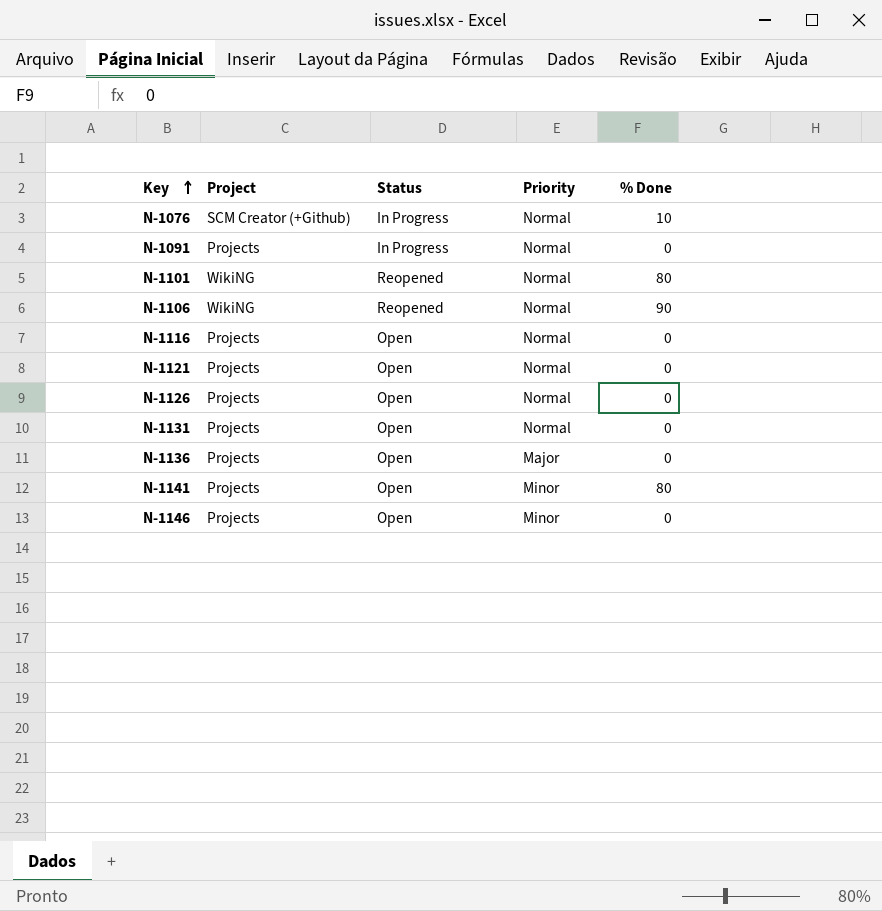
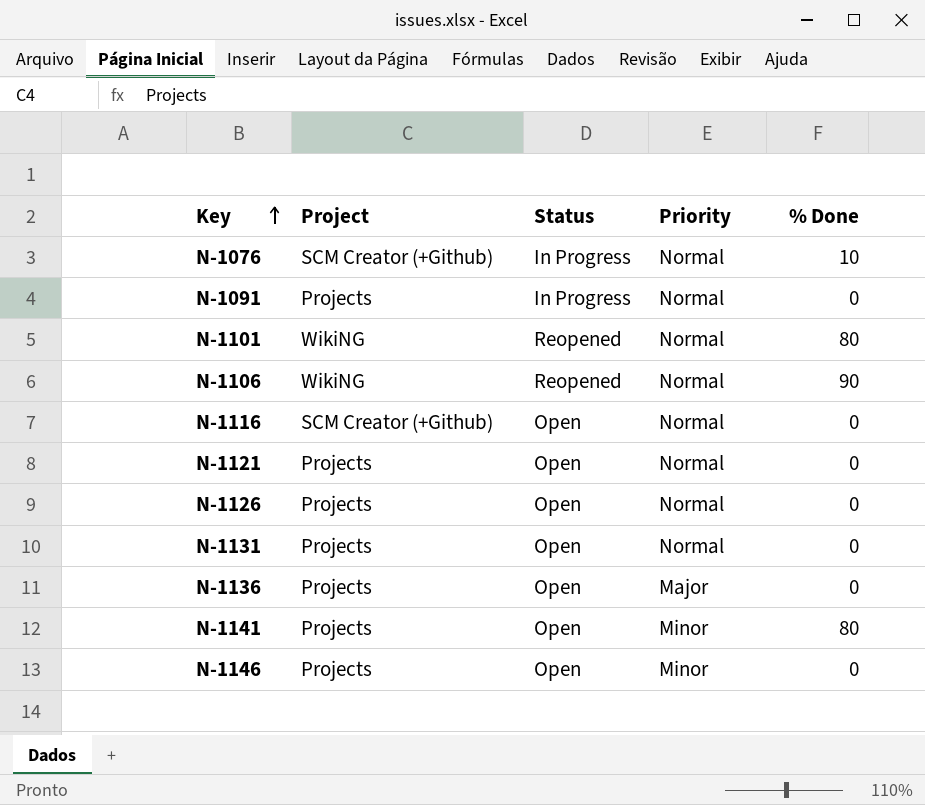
N-1116 | Project: Projects -> SCM Creator (+Github)

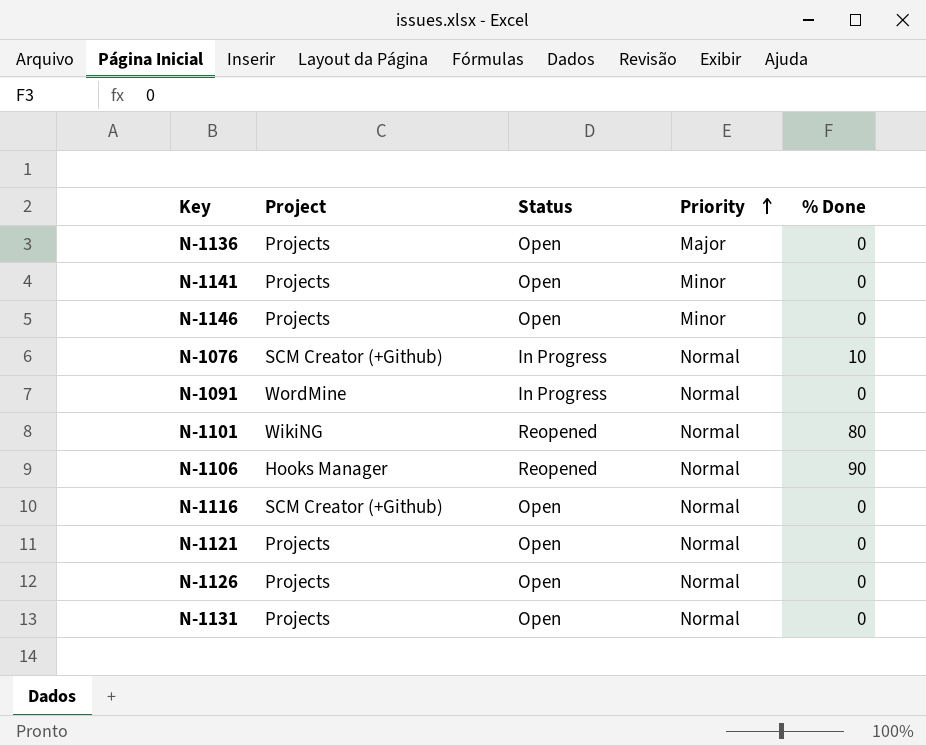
row order: Key ascending -> Priority ascending
N-1141 | % Done: 80 -> 0
N-1091 | Project: Projects -> WordMine
N-1106 | Project: WikiNG -> Hooks Manager

